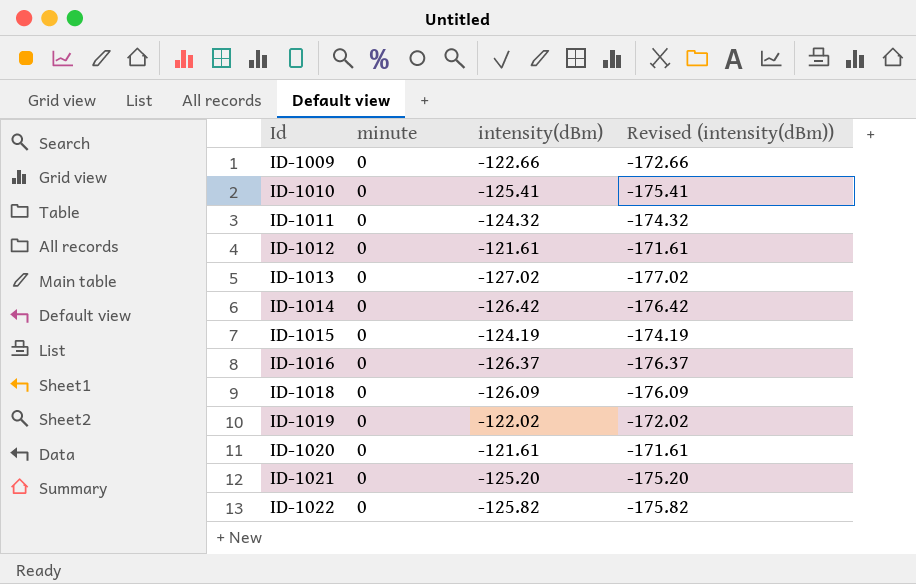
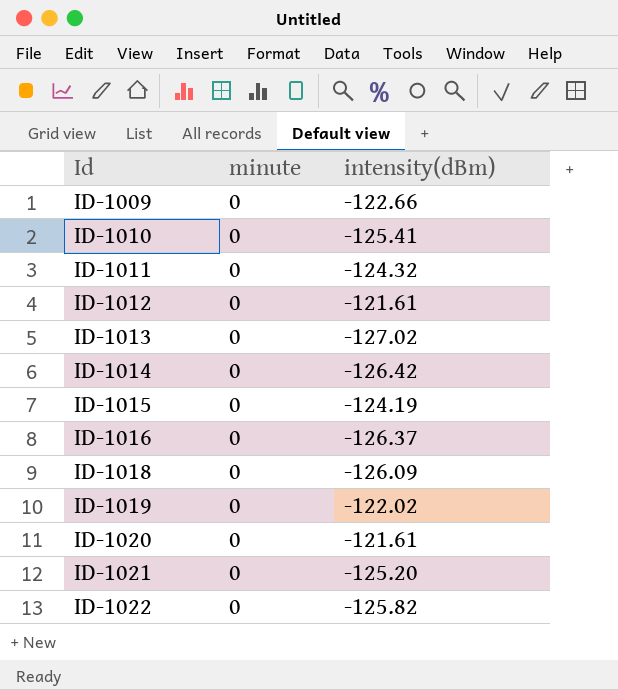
column Revised (intensity(dBm)) | formula: [intensity(dBm)] - 50 -> none

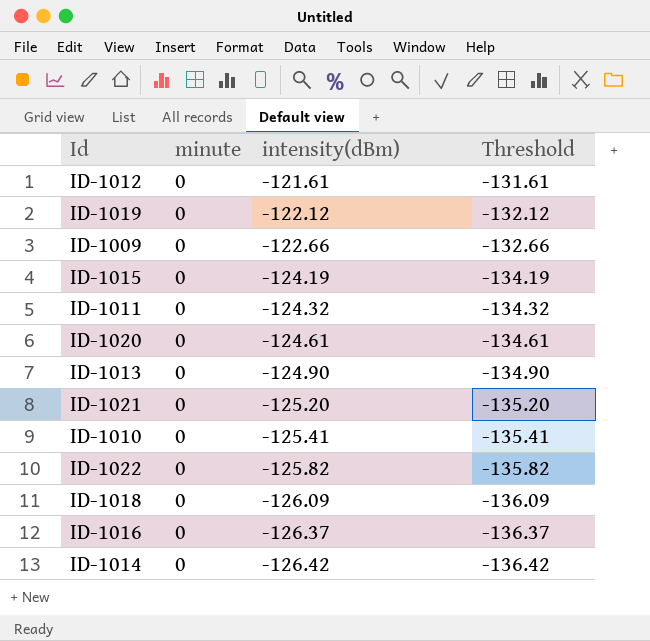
row order: Id ascending -> intensity(dBm) descending
column Threshold | formula: none -> [intensity(dBm)] - 10
ID-1019 | intensity(dBm): -122.02 -> -122.12
ID-1020 | intensity(dBm): -121.61 -> -124.61
ID-1013 | intensity(dBm): -127.02 -> -124.90

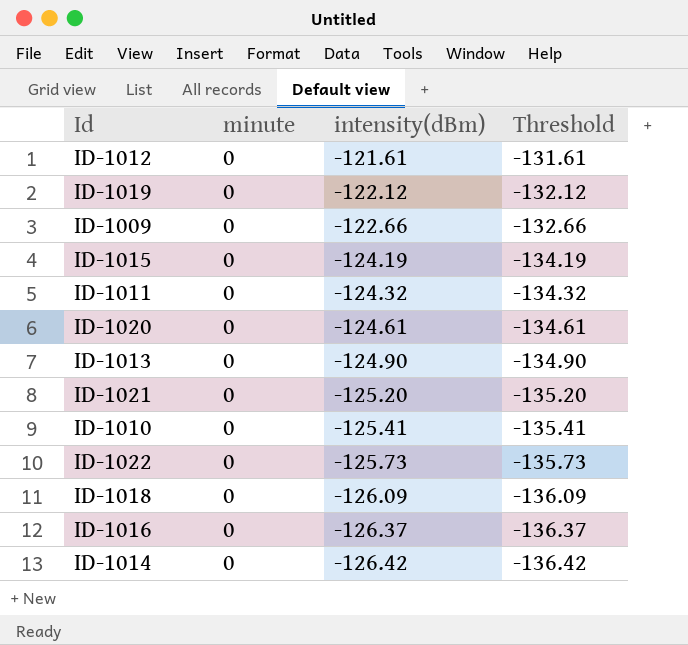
ID-1022 | intensity(dBm): -125.82 -> -125.73
ID-1022 | Threshold: -135.82 -> -135.73

